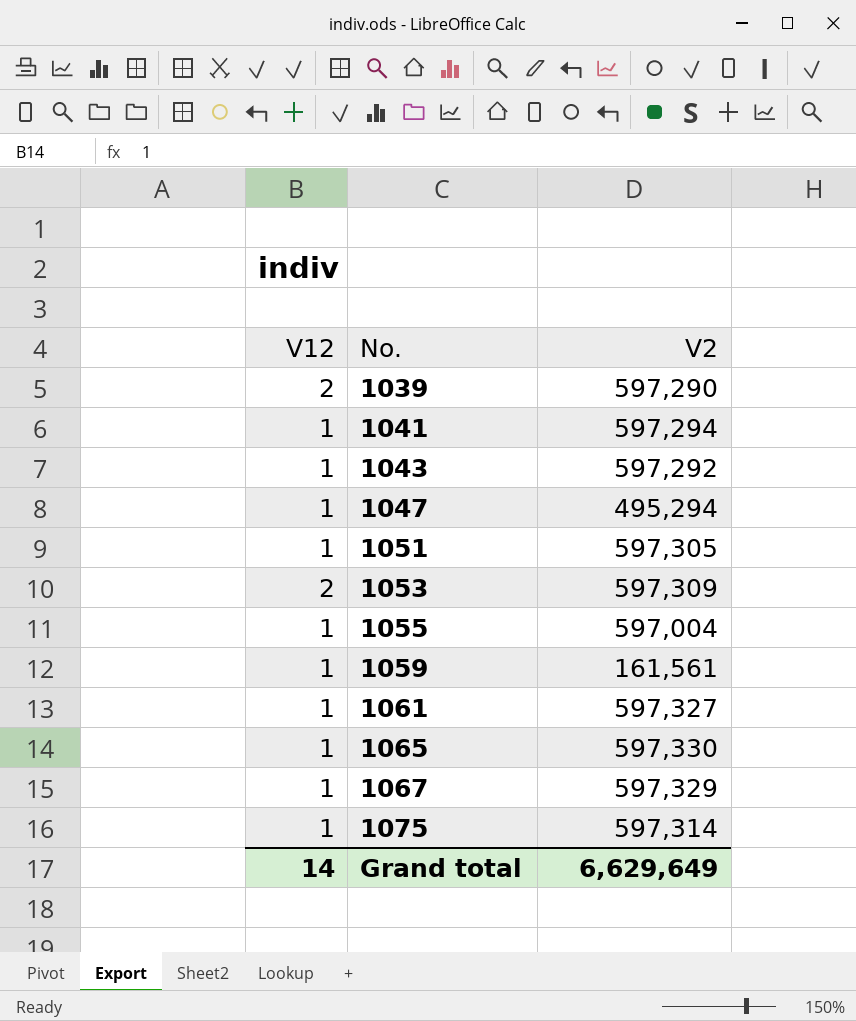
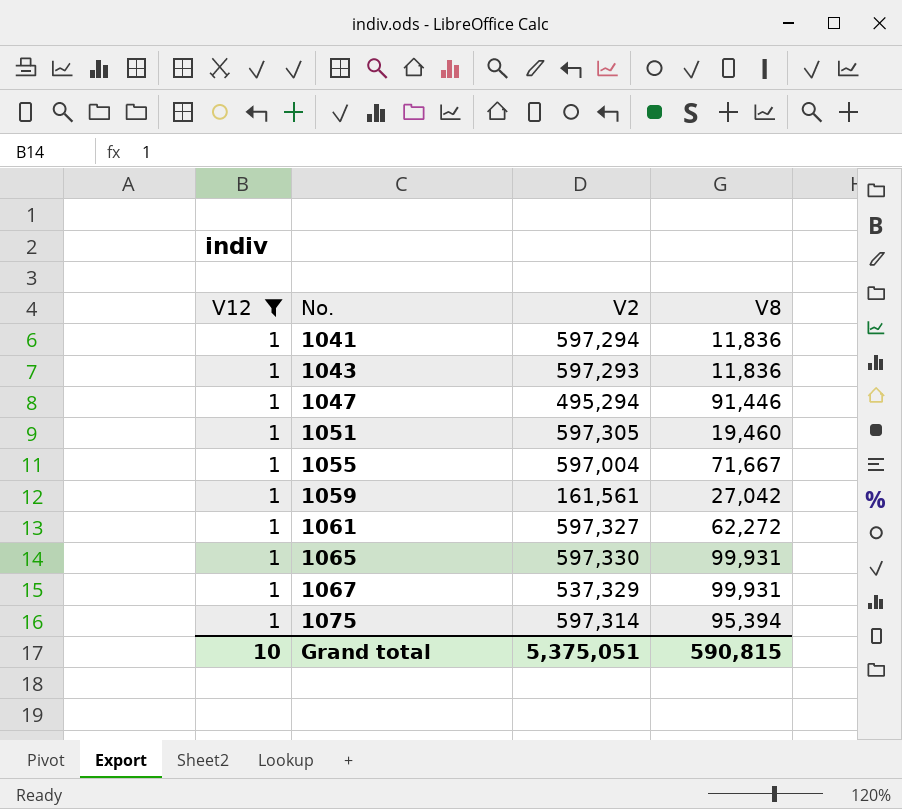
filter: none -> V12 = 1
column V8 | position: none -> 4
1043 | V2: 597,292 -> 597,293
1067 | V2: 597,329 -> 537,329
Grand total | V12: 14 -> 10
Grand total | V2: 6,629,649 -> 5,375,051

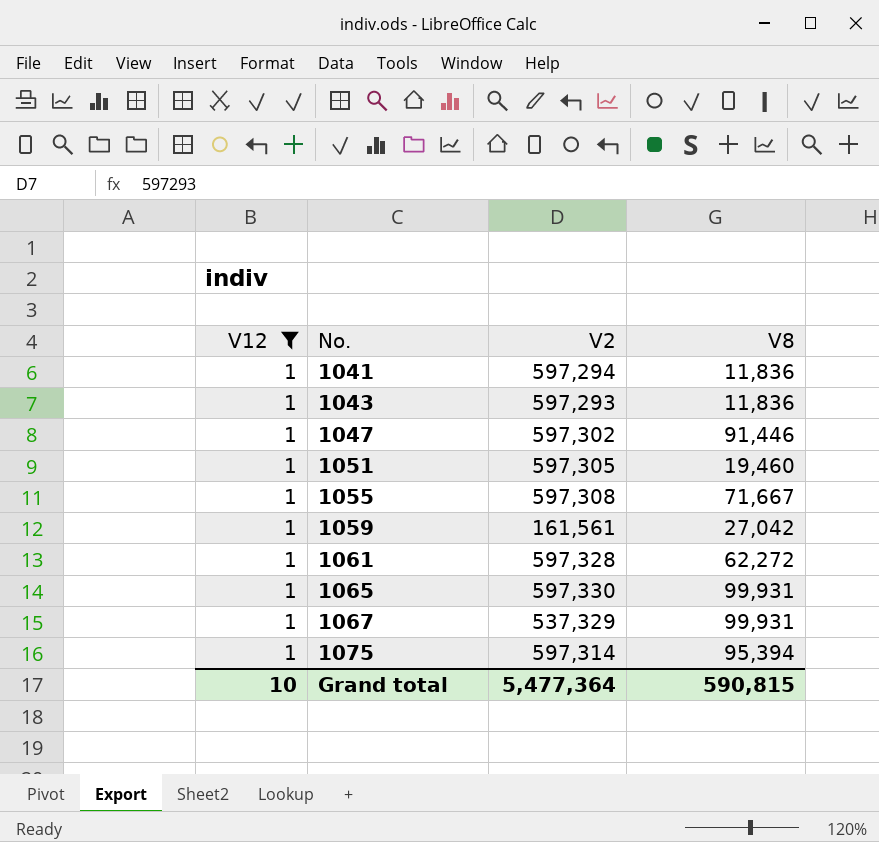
1047 | V2: 495,294 -> 597,302
1055 | V2: 597,004 -> 597,308
1061 | V2: 597,327 -> 597,328
Grand total | V2: 5,375,051 -> 5,477,364

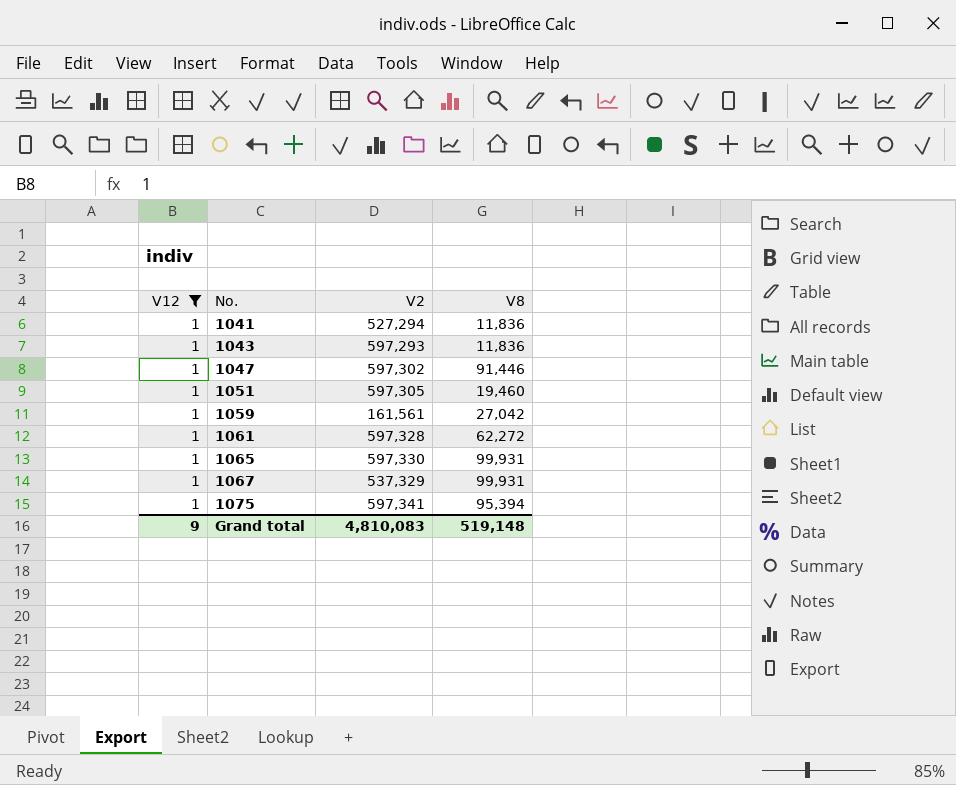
row 1055: 1 | 597,308 | 71,667 -> none
1041 | V2: 597,294 -> 527,294
1075 | V2: 597,314 -> 597,341
Grand total | V12: 10 -> 9
Grand total | V2: 5,477,364 -> 4,810,083
Grand total | V8: 590,815 -> 519,148

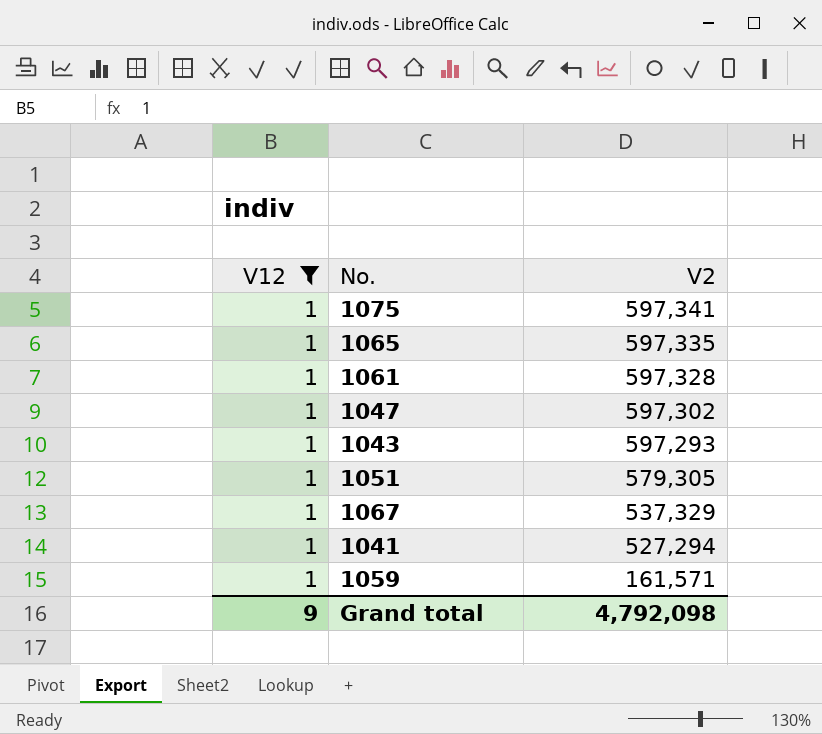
row order: No. ascending -> V2 descending
column V8 | position: 4 -> none
1065 | V2: 597,330 -> 597,335
1051 | V2: 597,305 -> 579,305
1059 | V2: 161,561 -> 161,571
Grand total | V2: 4,810,083 -> 4,792,098

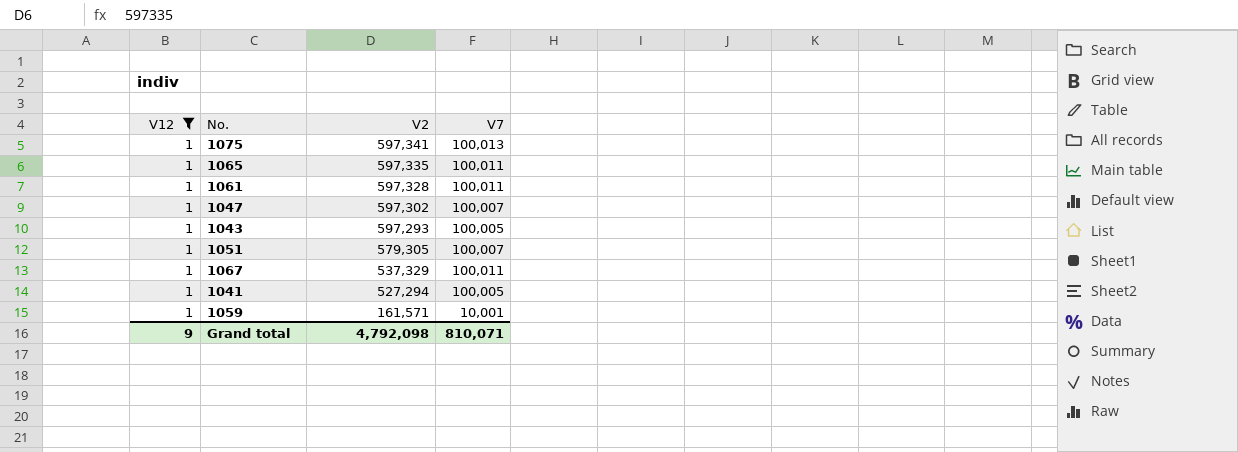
column V7 | position: none -> 4

